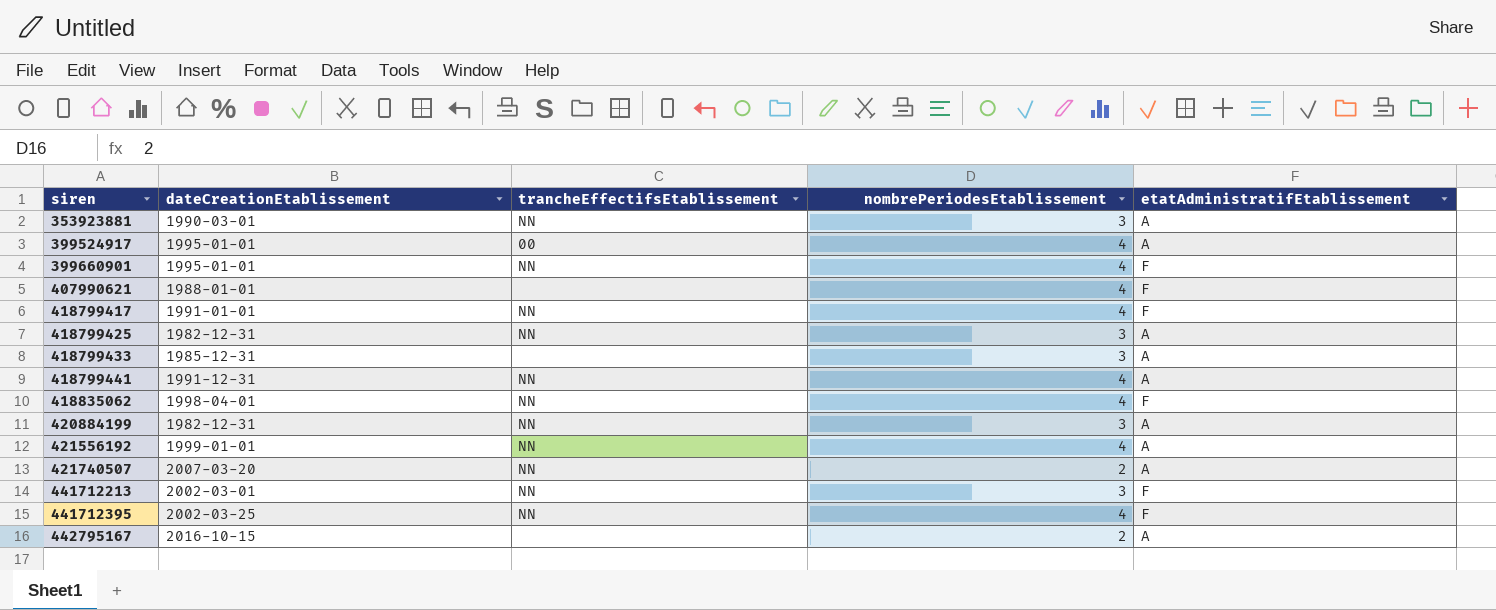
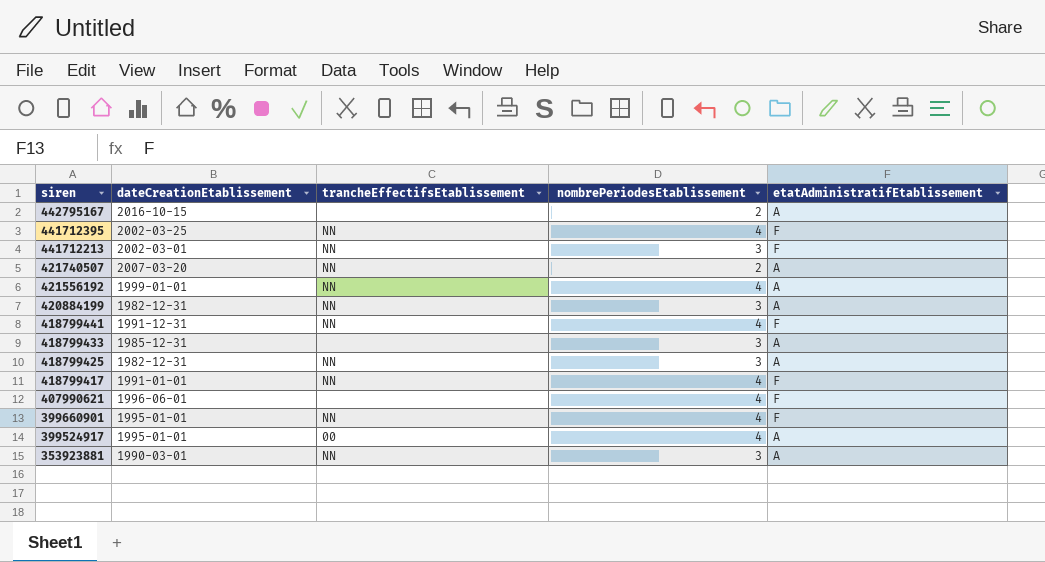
row order: siren ascending -> siren descending
row 418835062: 1998-04-01 | NN | 4 | F -> none
418799441 | etatAdministratifEtablissement: A -> F
407990621 | dateCreationEtablissement: 1988-01-01 -> 1996-06-01

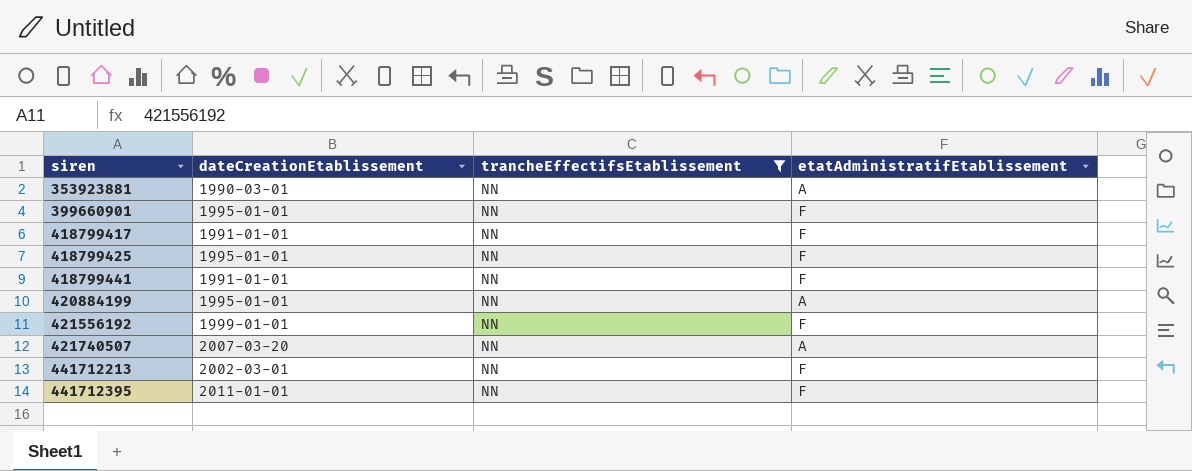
filter: none -> trancheEffectifsEtablissement = NN
row order: siren descending -> siren ascending
column nombrePeriodesEtablissement | position: 4 -> none
418799425 | dateCreationEtablissement: 1982-12-31 -> 1995-01-01
418799425 | etatAdministratifEtablissement: A -> F
418799441 | dateCreationEtablissement: 1991-12-31 -> 1991-01-01
420884199 | dateCreationEtablissement: 1982-12-31 -> 1995-01-01
421556192 | etatAdministratifEtablissement: A -> F
441712395 | dateCreationEtablissement: 2002-03-25 -> 2011-01-01

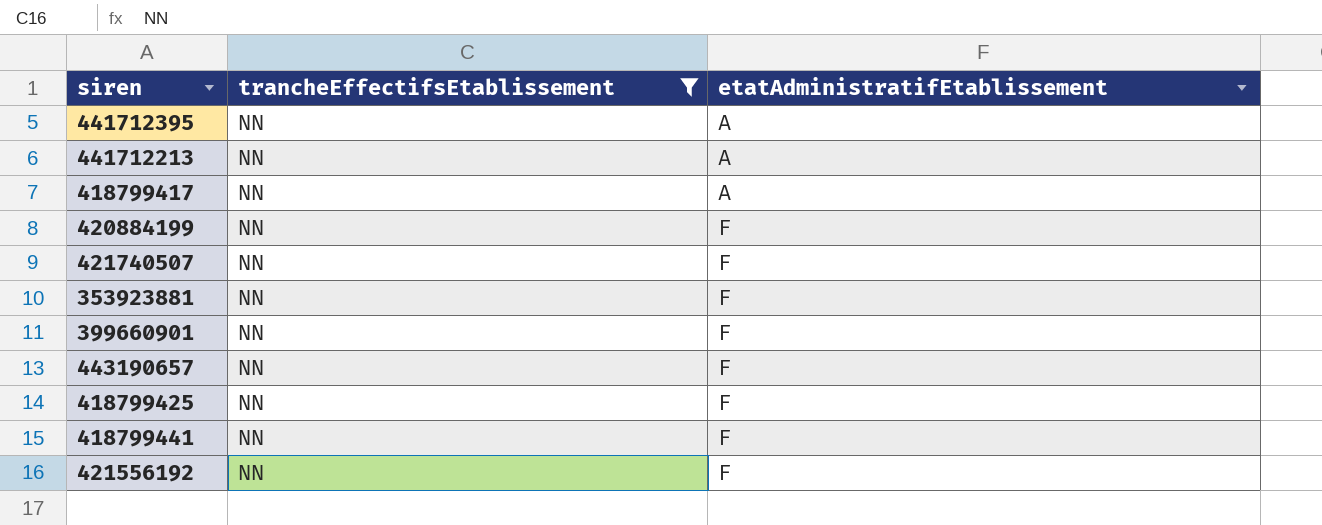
row order: siren ascending -> etatAdministratifEtablissement ascending
column dateCreationEtablissement | position: 2 -> none
441712395 | etatAdministratifEtablissement: F -> A
441712213 | etatAdministratifEtablissement: F -> A
418799417 | etatAdministratifEtablissement: F -> A
420884199 | etatAdministratifEtablissement: A -> F
421740507 | etatAdministratifEtablissement: A -> F
353923881 | etatAdministratifEtablissement: A -> F
row 443190657: none -> NN | F

